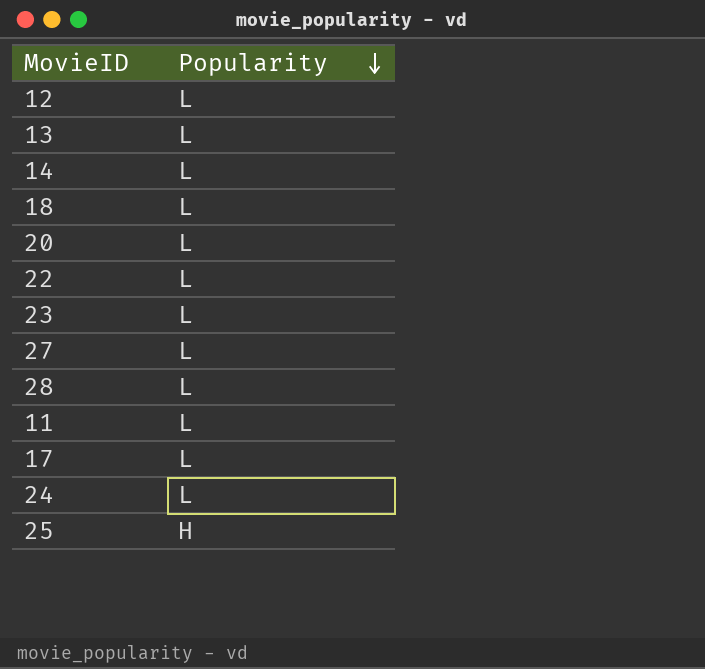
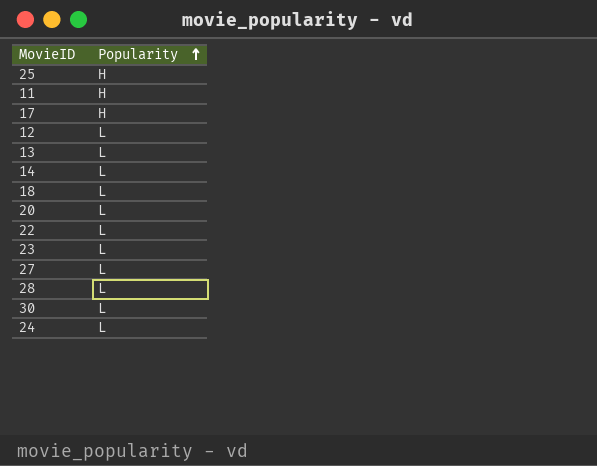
row order: Popularity descending -> Popularity ascending
11 | Popularity: L -> H
17 | Popularity: L -> H
row 30: none -> L

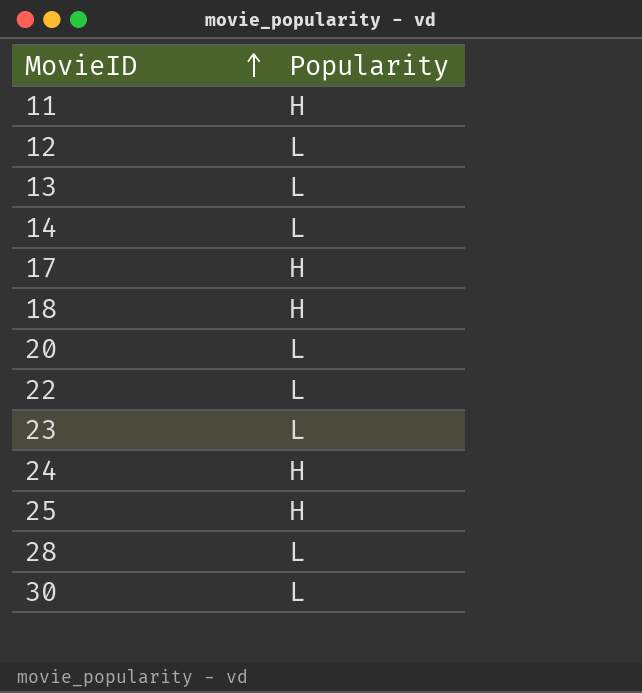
row order: Popularity ascending -> MovieID ascending
row 27: L -> none
18 | Popularity: L -> H
24 | Popularity: L -> H

